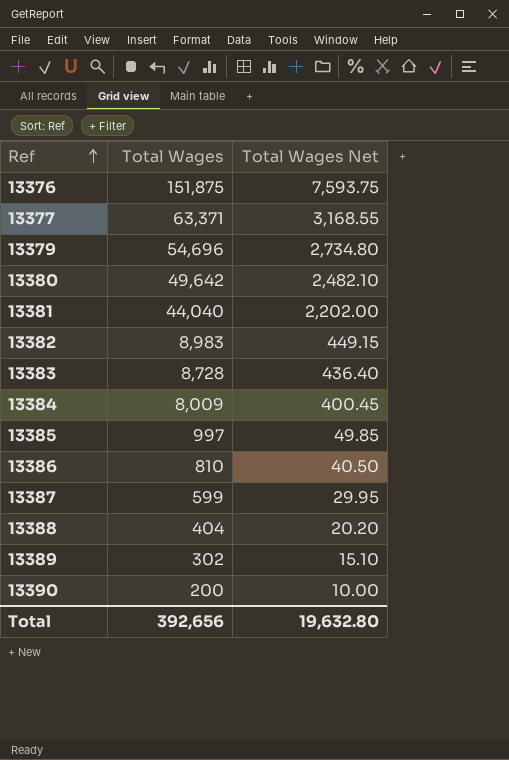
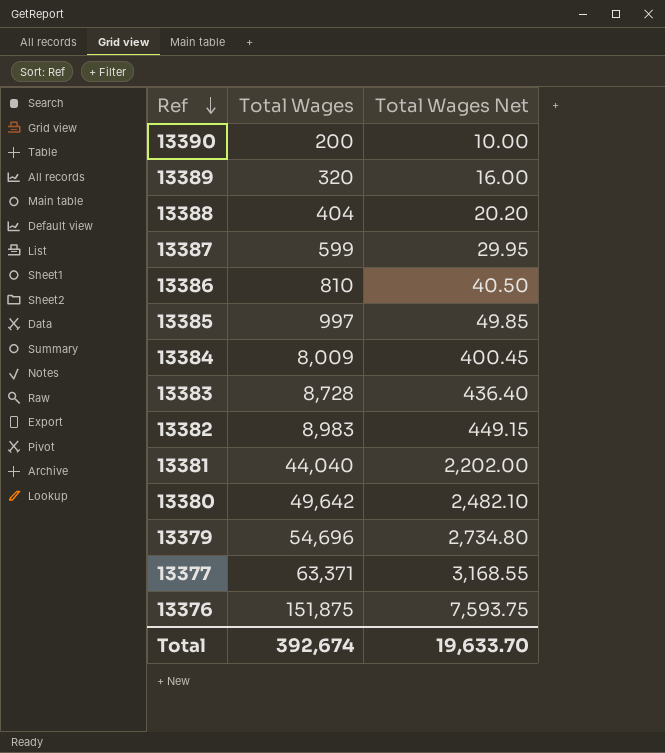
row order: Ref ascending -> Ref descending
13389 | Total Wages: 302 -> 320
13389 | Total Wages Net: 15.10 -> 16.00
Total | Total Wages: 392,656 -> 392,674
Total | Total Wages Net: 19,632.80 -> 19,633.70

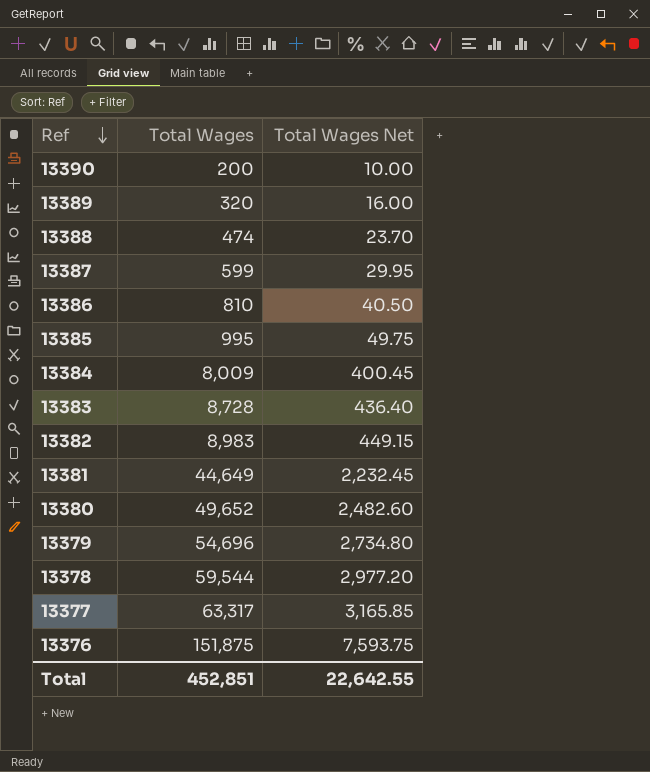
13388 | Total Wages: 404 -> 474
13388 | Total Wages Net: 20.20 -> 23.70
13385 | Total Wages: 997 -> 995
13385 | Total Wages Net: 49.85 -> 49.75
13381 | Total Wages: 44,040 -> 44,649
13381 | Total Wages Net: 2,202.00 -> 2,232.45
13380 | Total Wages: 49,642 -> 49,652
13380 | Total Wages Net: 2,482.10 -> 2,482.60
row 13378: none -> 59,544 | 2,977.20
13377 | Total Wages: 63,371 -> 63,317
13377 | Total Wages Net: 3,168.55 -> 3,165.85
Total | Total Wages: 392,674 -> 452,851
Total | Total Wages Net: 19,633.70 -> 22,642.55

